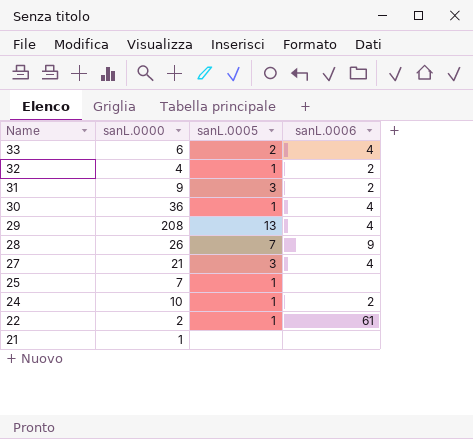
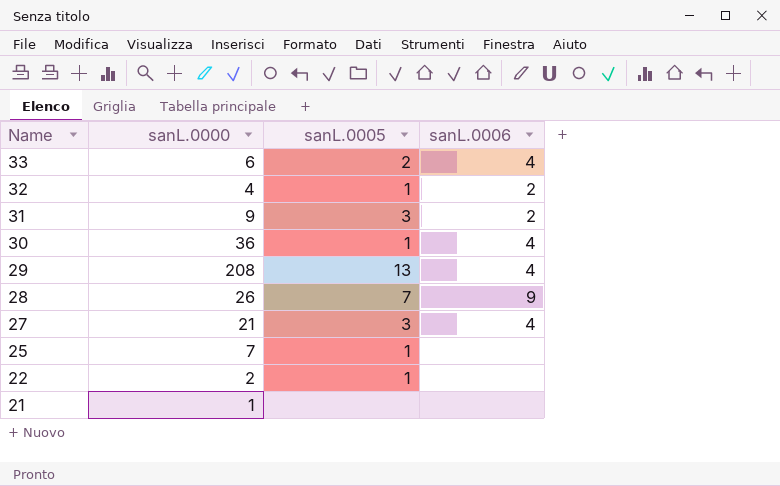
row 24: 10 | 1 | 2 -> none
22 | sanL.0006: 61 -> none

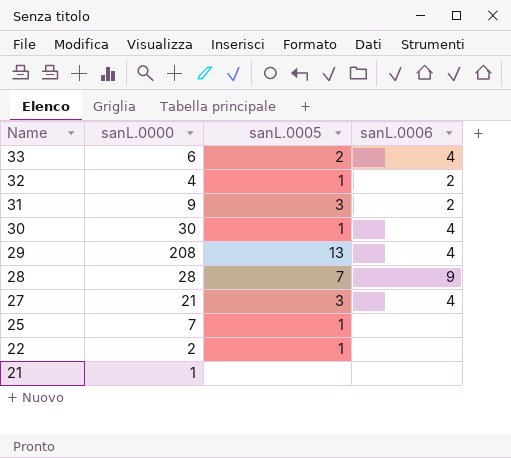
30 | sanL.0000: 36 -> 30
28 | sanL.0000: 26 -> 28

